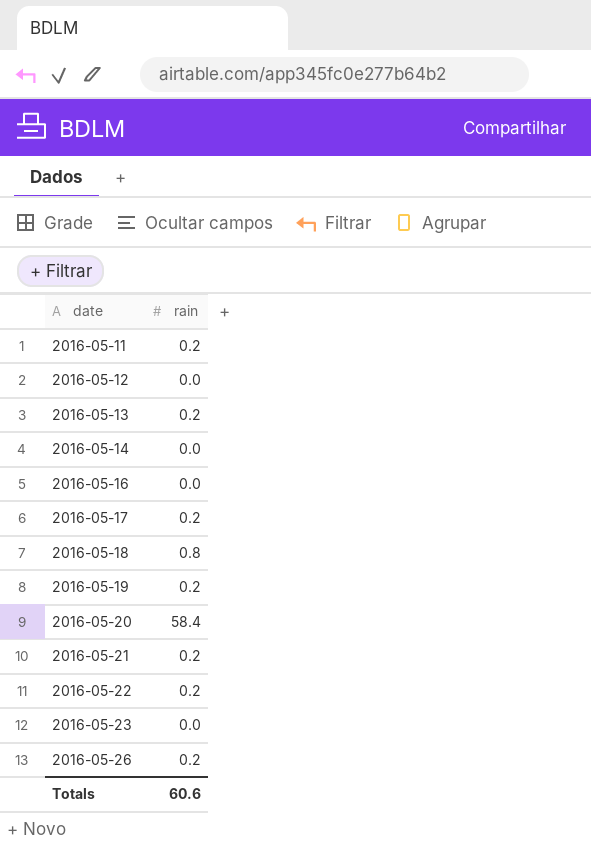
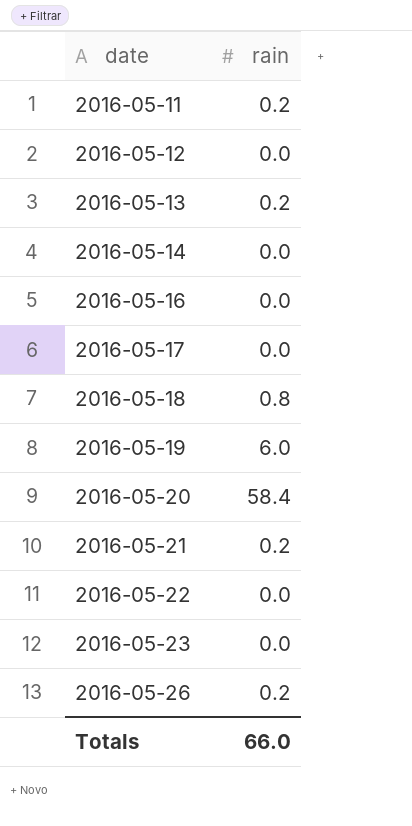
2016-05-17 | rain: 0.2 -> 0.0
2016-05-19 | rain: 0.2 -> 6.0
2016-05-22 | rain: 0.2 -> 0.0
Totals | rain: 60.6 -> 66.0

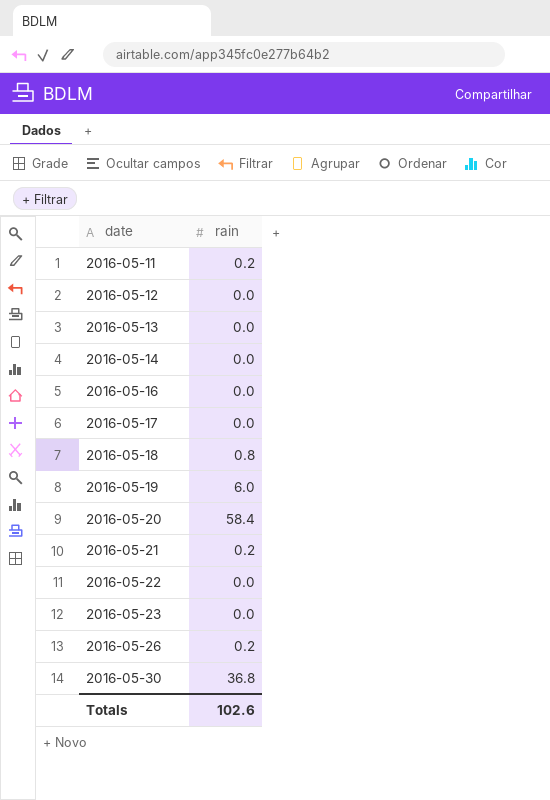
2016-05-13 | rain: 0.2 -> 0.0
row 2016-05-30: none -> 36.8
Totals | rain: 66.0 -> 102.6

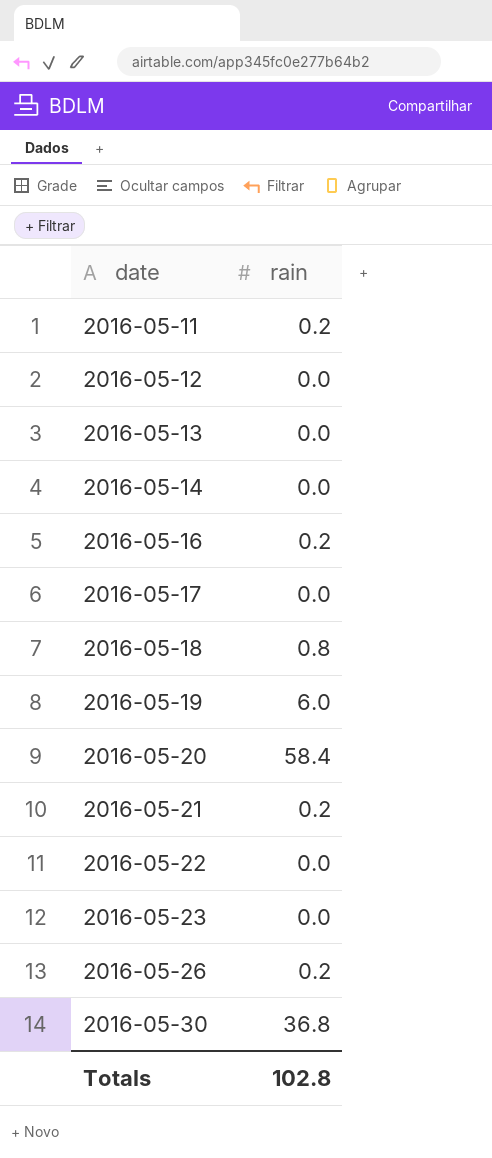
2016-05-16 | rain: 0.0 -> 0.2
Totals | rain: 102.6 -> 102.8

